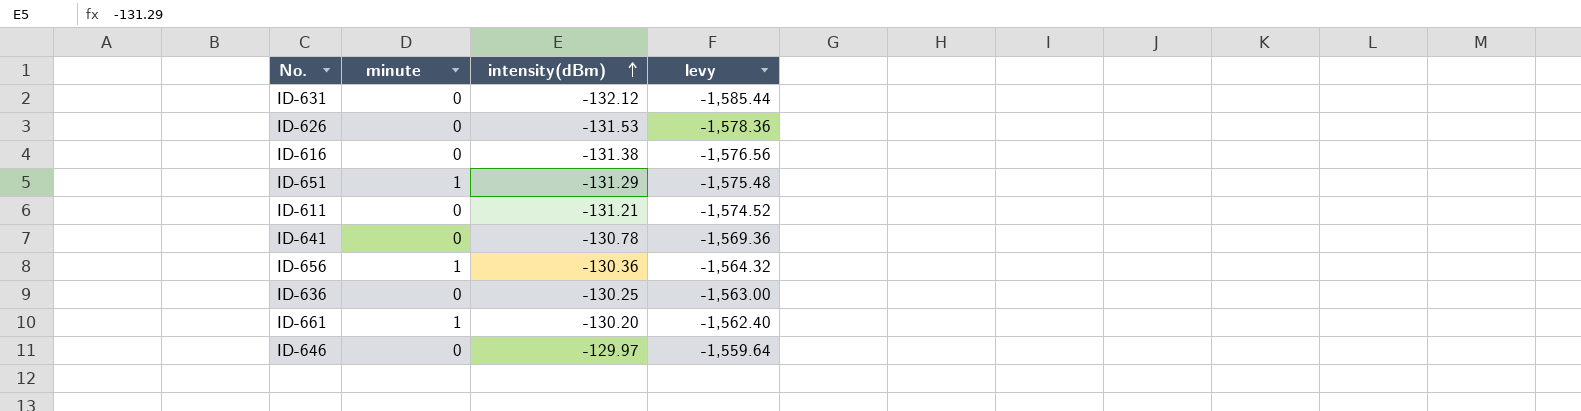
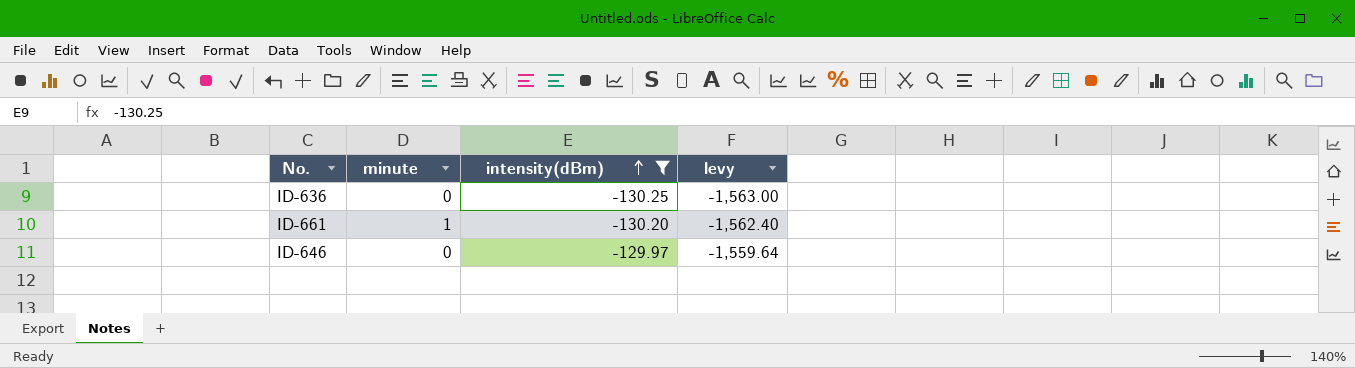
filter: none -> intensity(dBm) >= -130.25

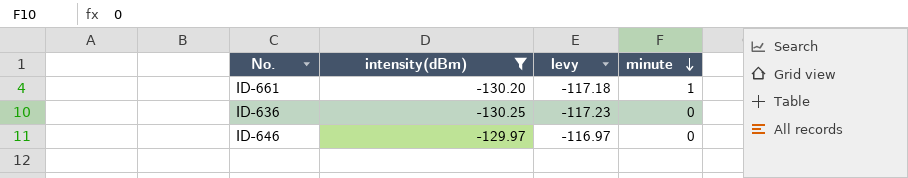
row order: intensity(dBm) ascending -> minute descending
column levy | formula: [intensity(dBm)] * 12 -> [intensity(dBm)] * 0.9
column minute | position: 2 -> 4

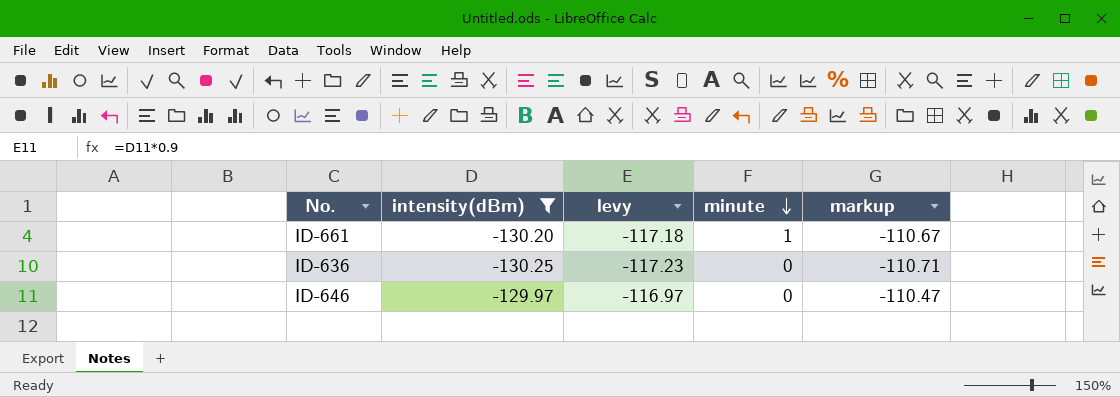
column markup | formula: none -> [intensity(dBm)] * 0.85

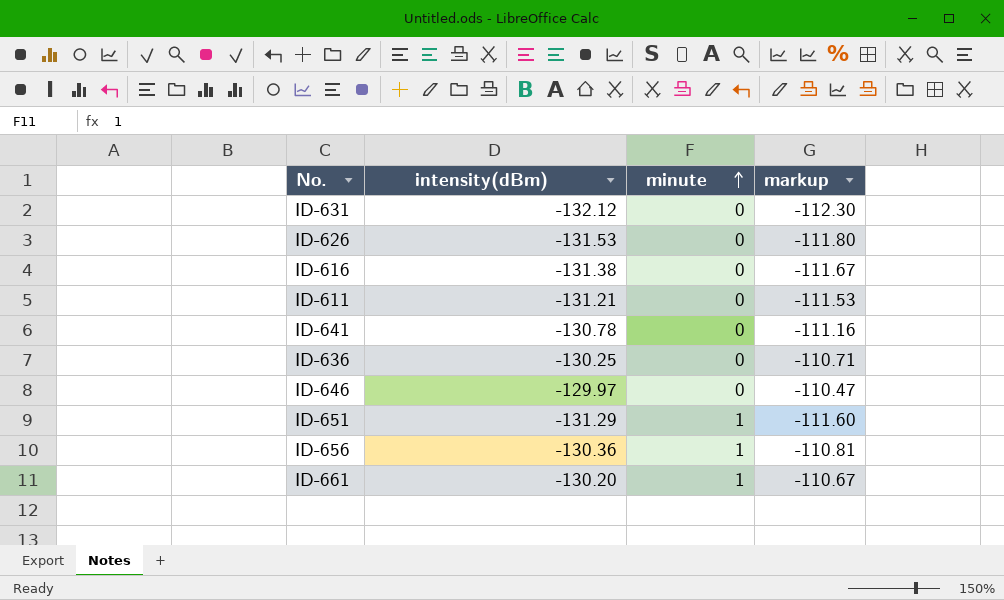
filter: intensity(dBm) >= -130.25 -> none
row order: minute descending -> minute ascending
column levy | formula: [intensity(dBm)] * 0.9 -> none

